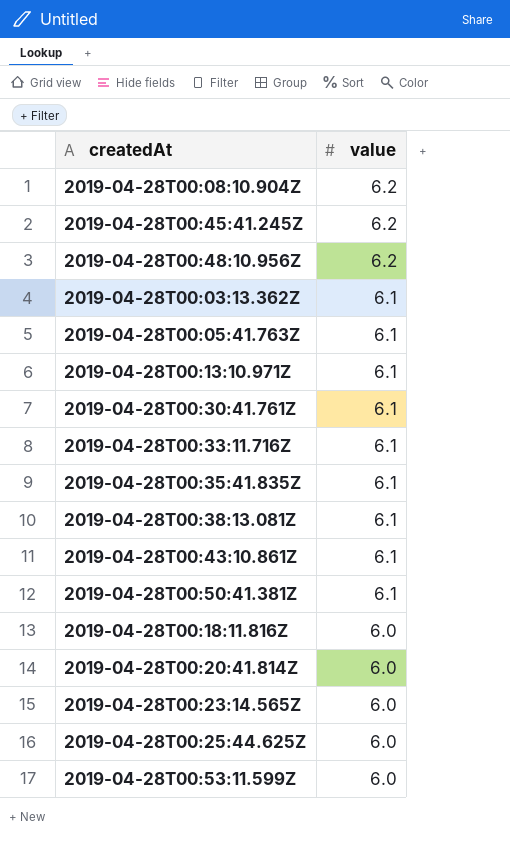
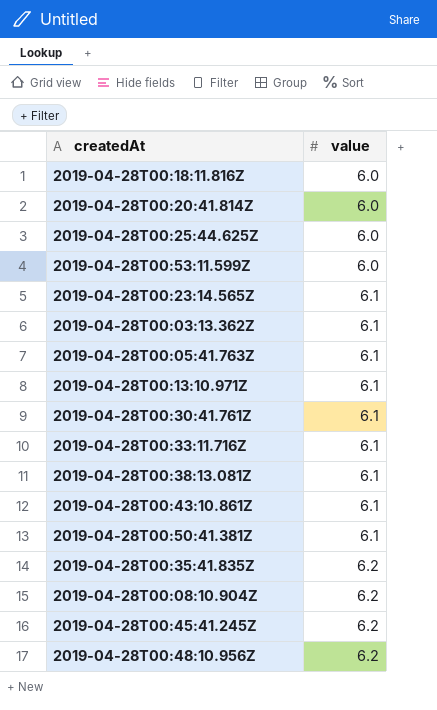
row order: value descending -> value ascending
2019-04-28T00:23:14.565Z | value: 6.0 -> 6.1
2019-04-28T00:35:41.835Z | value: 6.1 -> 6.2

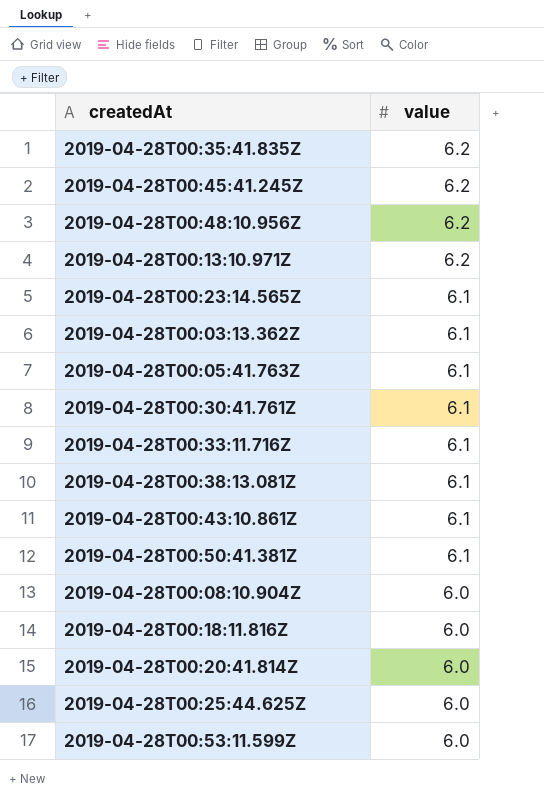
row order: value ascending -> value descending
2019-04-28T00:13:10.971Z | value: 6.1 -> 6.2
2019-04-28T00:08:10.904Z | value: 6.2 -> 6.0

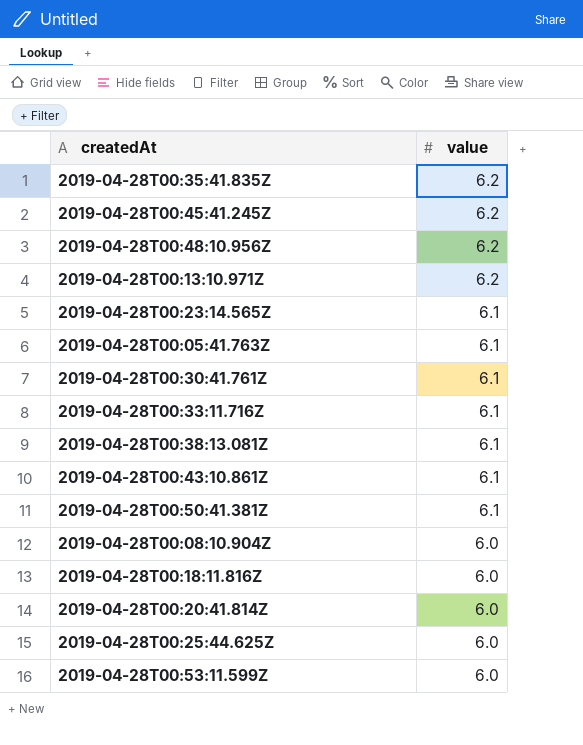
row 2019-04-28T00:03:13.362Z: 6.1 -> none

